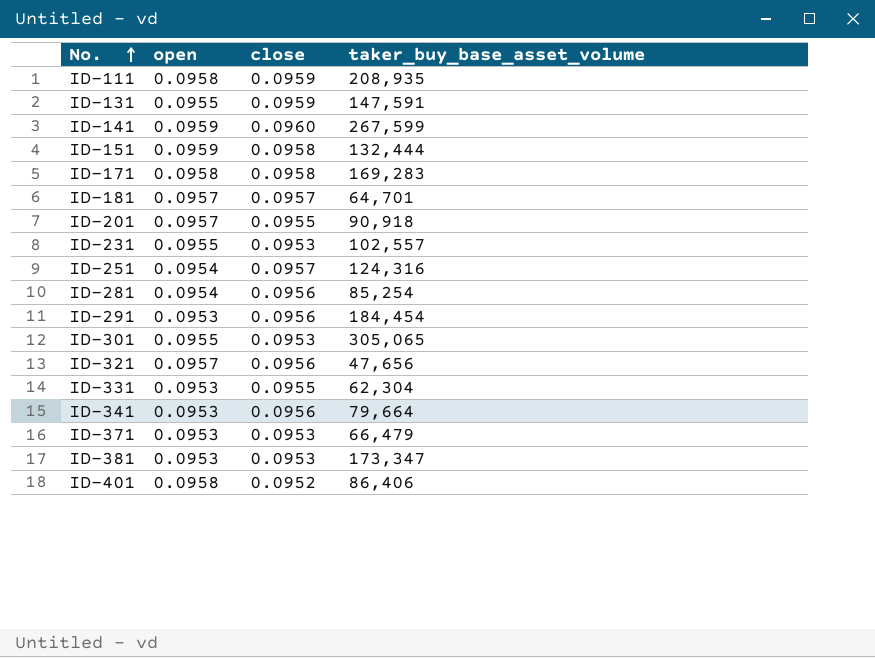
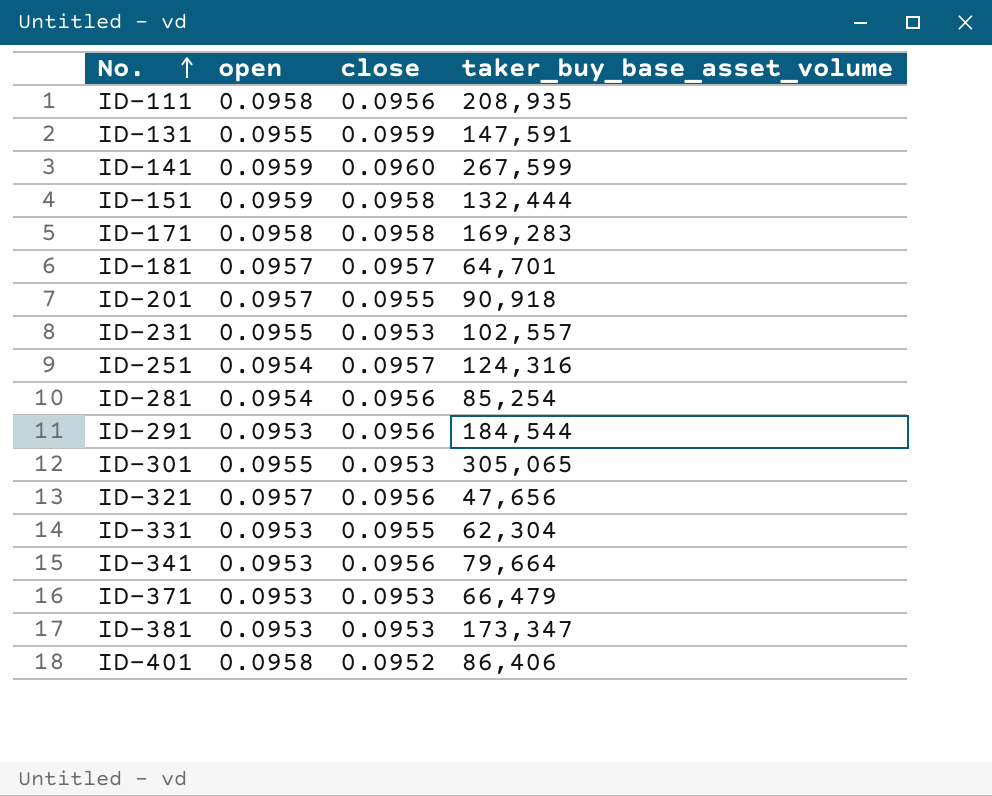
ID-111 | close: 0.0959 -> 0.0956
ID-291 | taker_buy_base_asset_volume: 184,454 -> 184,544

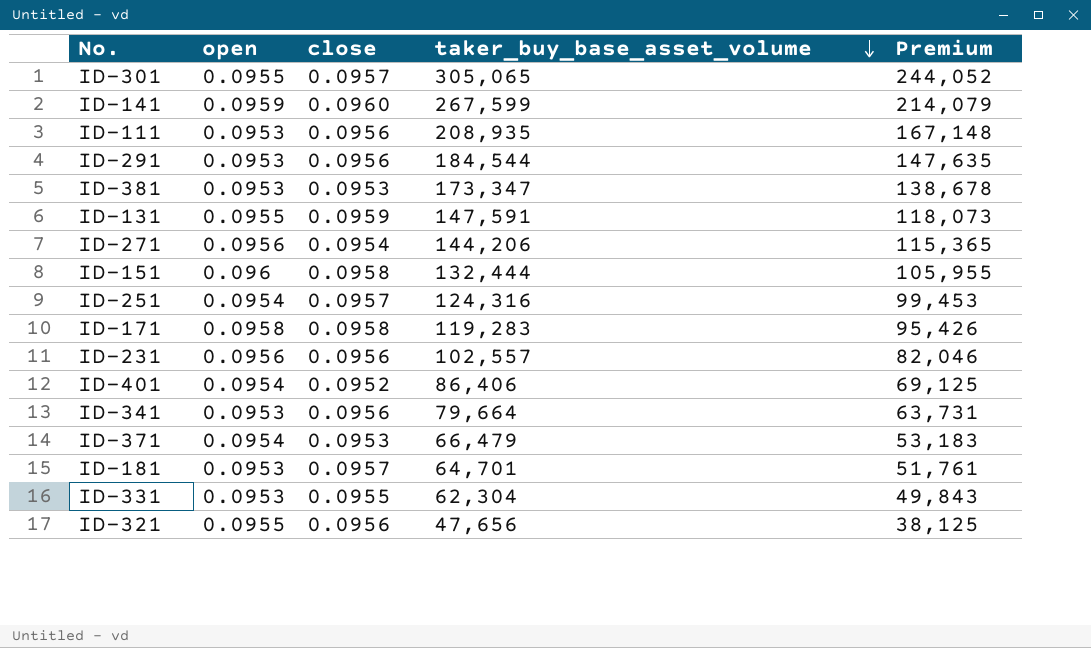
row order: No. ascending -> taker_buy_base_asset_volume descending
column Premium | formula: none -> [taker_buy_base_asset_volume] * 0.8
row ID-201: 0.0957 | 0.0955 | 90,918 -> none
row ID-281: 0.0954 | 0.0956 | 85,254 -> none
ID-301 | close: 0.0953 -> 0.0957
ID-111 | open: 0.0958 -> 0.0953
row ID-271: none -> 0.0956 | 0.0954 | 144,206 | 115,365
ID-151 | open: 0.0959 -> 0.096
ID-171 | taker_buy_base_asset_volume: 169,283 -> 119,283
ID-231 | open: 0.0955 -> 0.0956
ID-231 | close: 0.0953 -> 0.0956
ID-401 | open: 0.0958 -> 0.0954
ID-371 | open: 0.0953 -> 0.0954
ID-181 | open: 0.0957 -> 0.0953
ID-321 | open: 0.0957 -> 0.0955

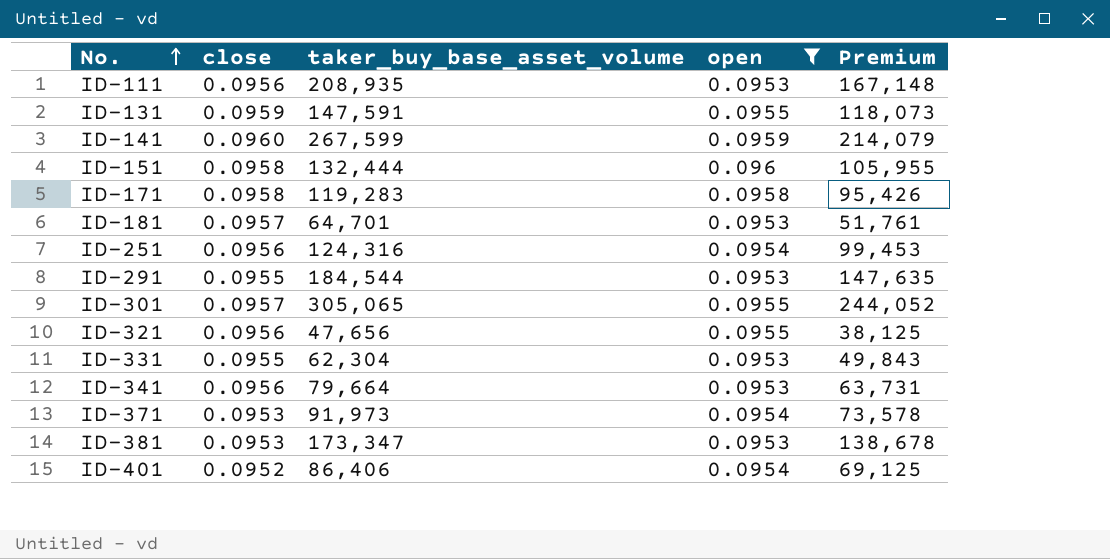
filter: none -> open != 0.0956
row order: taker_buy_base_asset_volume descending -> No. ascending
column open | position: 2 -> 4
ID-251 | close: 0.0957 -> 0.0956
ID-291 | close: 0.0956 -> 0.0955
ID-371 | taker_buy_base_asset_volume: 66,479 -> 91,973
ID-371 | Premium: 53,183 -> 73,578

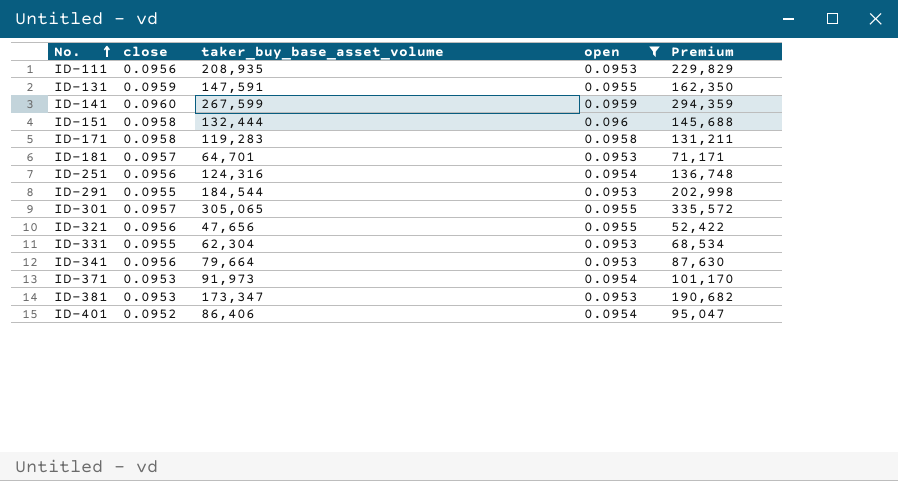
column Premium | formula: [taker_buy_base_asset_volume] * 0.8 -> [taker_buy_base_asset_volume] * 1.1

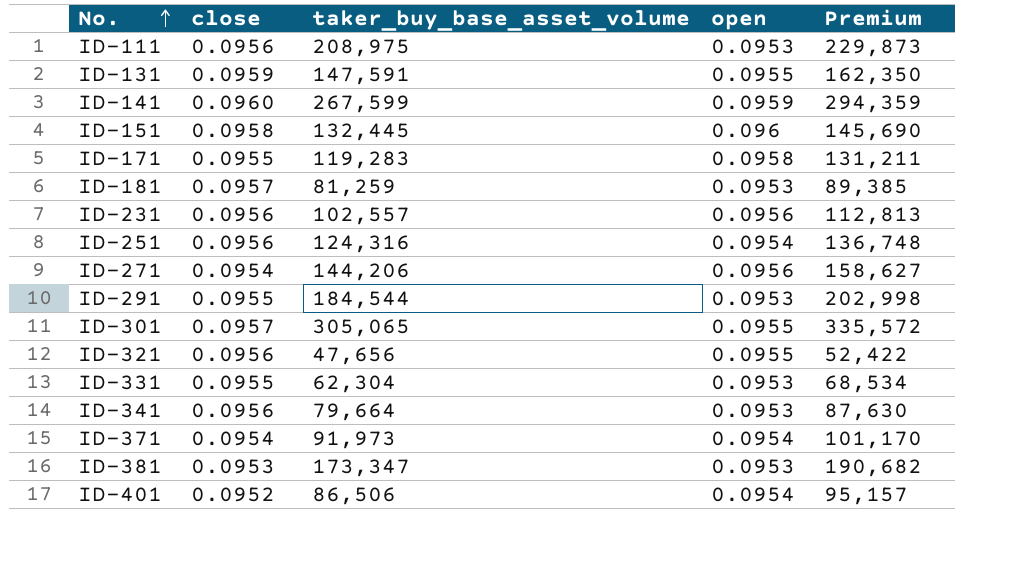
filter: open != 0.0956 -> none
ID-111 | taker_buy_base_asset_volume: 208,935 -> 208,975
ID-111 | Premium: 229,829 -> 229,873
ID-151 | taker_buy_base_asset_volume: 132,444 -> 132,445
ID-151 | Premium: 145,688 -> 145,690
ID-171 | close: 0.0958 -> 0.0955
ID-181 | taker_buy_base_asset_volume: 64,701 -> 81,259
ID-181 | Premium: 71,171 -> 89,385
ID-371 | close: 0.0953 -> 0.0954
ID-401 | taker_buy_base_asset_volume: 86,406 -> 86,506
ID-401 | Premium: 95,047 -> 95,157

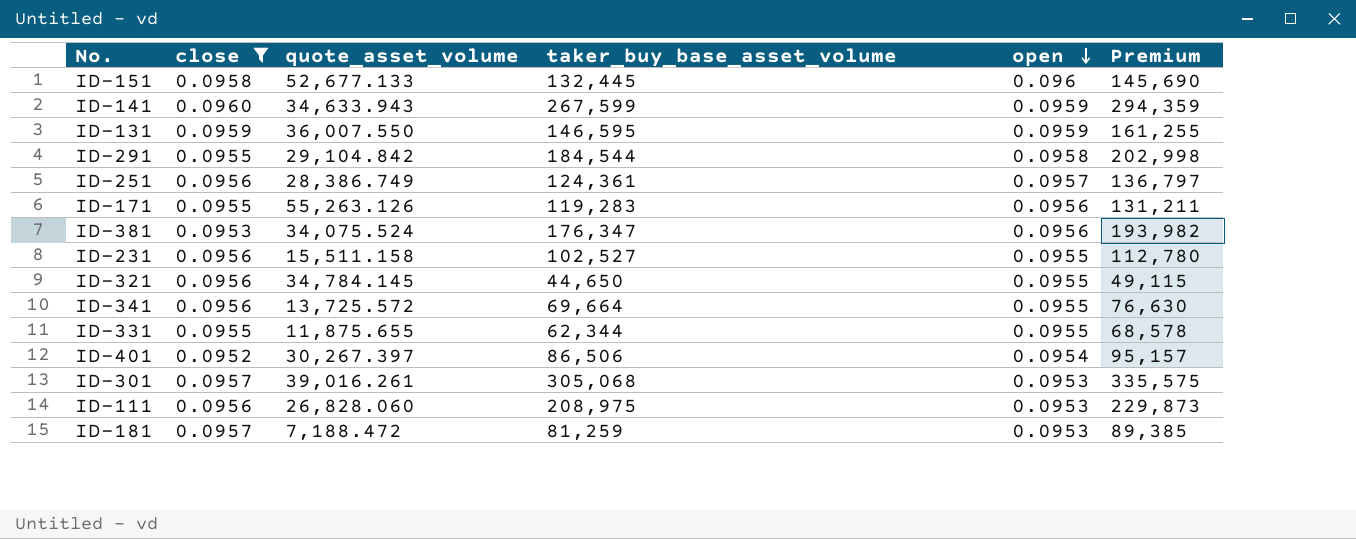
filter: none -> close != 0.0954
row order: No. ascending -> open descending
column quote_asset_volume | position: none -> 3
ID-131 | taker_buy_base_asset_volume: 147,591 -> 146,595
ID-131 | open: 0.0955 -> 0.0959
ID-131 | Premium: 162,350 -> 161,255
ID-291 | open: 0.0953 -> 0.0958
ID-251 | taker_buy_base_asset_volume: 124,316 -> 124,361
ID-251 | open: 0.0954 -> 0.0957
ID-251 | Premium: 136,748 -> 136,797
ID-171 | open: 0.0958 -> 0.0956
ID-381 | taker_buy_base_asset_volume: 173,347 -> 176,347
ID-381 | open: 0.0953 -> 0.0956
ID-381 | Premium: 190,682 -> 193,982
ID-231 | taker_buy_base_asset_volume: 102,557 -> 102,527
ID-231 | open: 0.0956 -> 0.0955
ID-231 | Premium: 112,813 -> 112,780
ID-321 | taker_buy_base_asset_volume: 47,656 -> 44,650
ID-321 | Premium: 52,422 -> 49,115
ID-341 | taker_buy_base_asset_volume: 79,664 -> 69,664
ID-341 | open: 0.0953 -> 0.0955
ID-341 | Premium: 87,630 -> 76,630
ID-331 | taker_buy_base_asset_volume: 62,304 -> 62,344
ID-331 | open: 0.0953 -> 0.0955
ID-331 | Premium: 68,534 -> 68,578
ID-301 | taker_buy_base_asset_volume: 305,065 -> 305,068
ID-301 | open: 0.0955 -> 0.0953
ID-301 | Premium: 335,572 -> 335,575

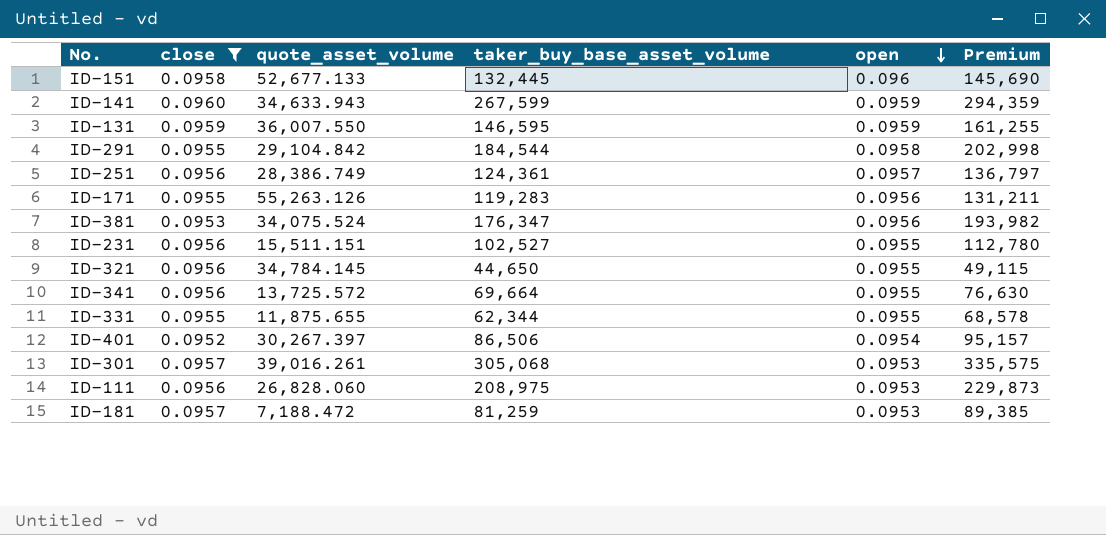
ID-231 | quote_asset_volume: 15,511.158 -> 15,511.151

